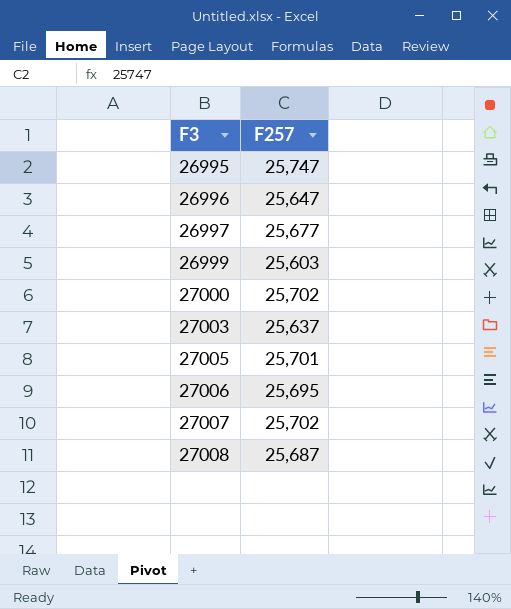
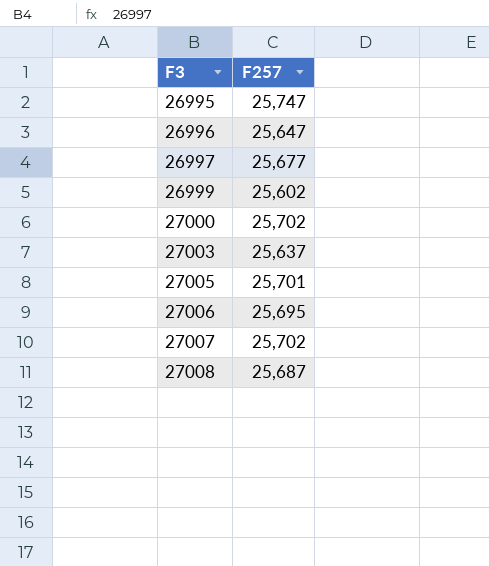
26999 | F257: 25,603 -> 25,602

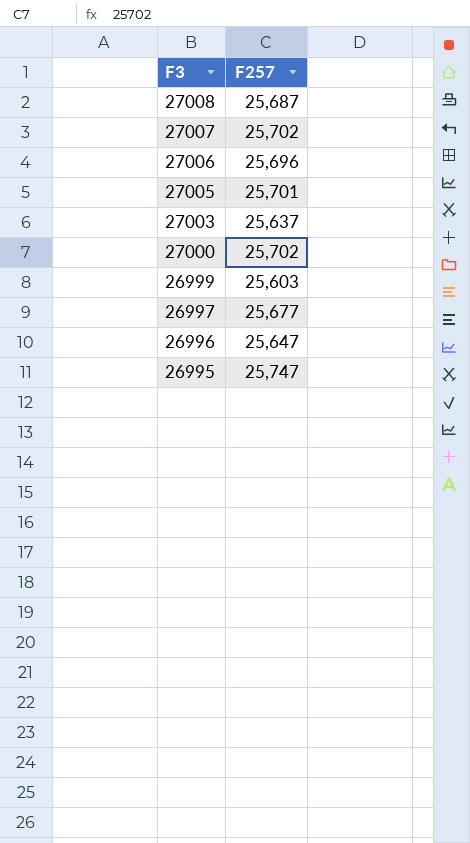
row order: F3 ascending -> F3 descending
27006 | F257: 25,695 -> 25,696
26999 | F257: 25,602 -> 25,603

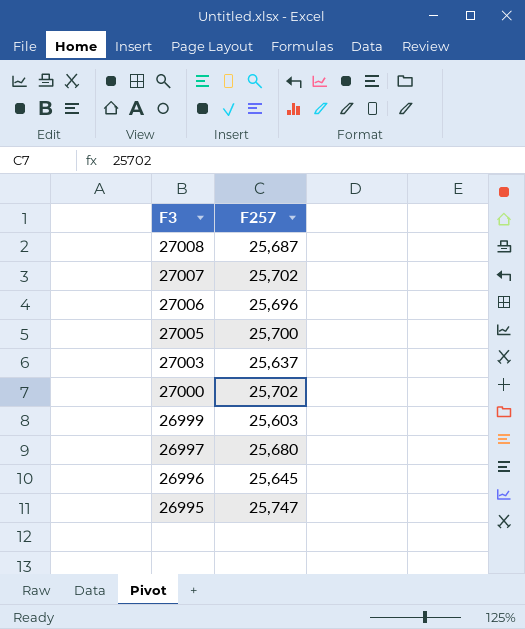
27005 | F257: 25,701 -> 25,700
26997 | F257: 25,677 -> 25,680
26996 | F257: 25,647 -> 25,645

